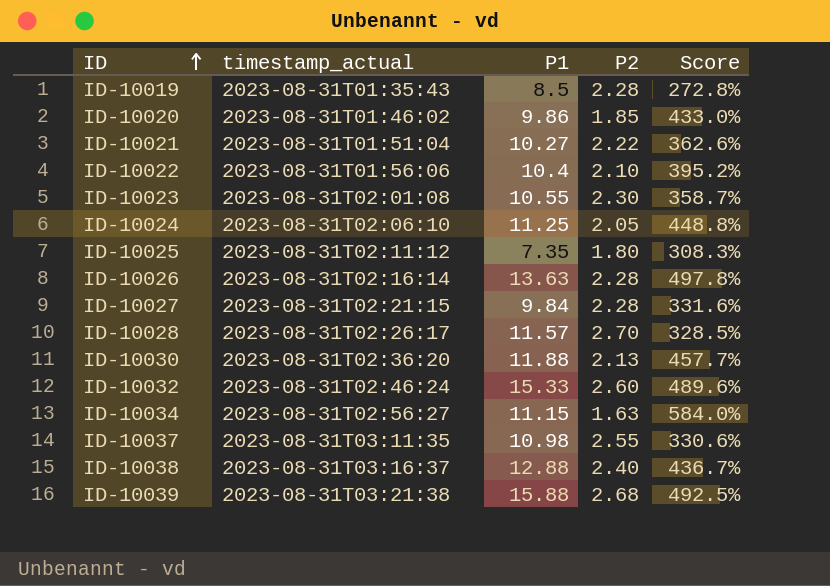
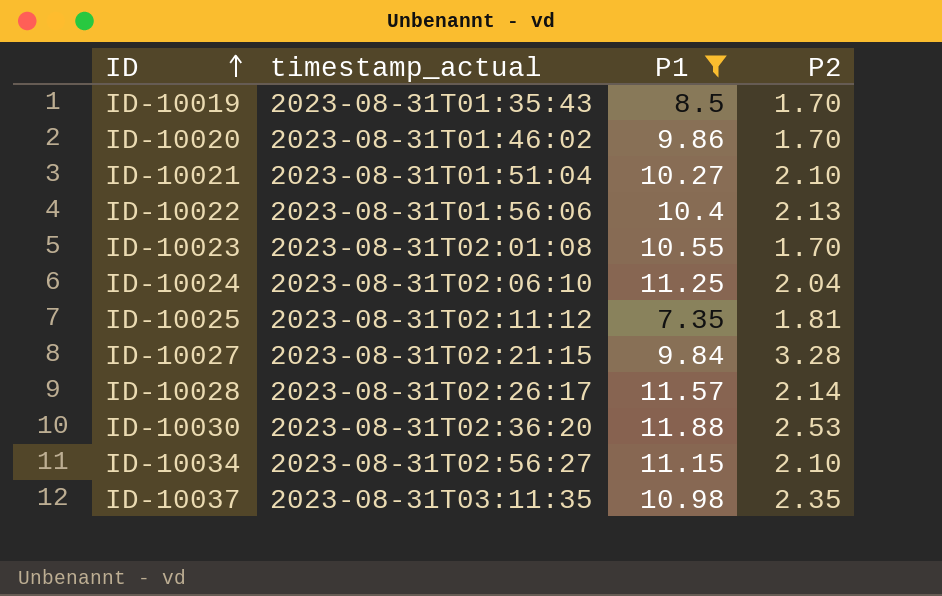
filter: none -> P1 <= 11.88
column Score | formula: ([P1] - [P2]) / [P2] -> none
ID-10019 | P2: 2.28 -> 1.70
ID-10020 | P2: 1.85 -> 1.70
ID-10021 | P2: 2.22 -> 2.10
ID-10022 | P2: 2.10 -> 2.13
ID-10023 | P2: 2.30 -> 1.70
ID-10024 | P2: 2.05 -> 2.04
ID-10025 | P2: 1.80 -> 1.81
ID-10027 | P2: 2.28 -> 3.28
ID-10028 | P2: 2.70 -> 2.14
ID-10030 | P2: 2.13 -> 2.53
ID-10034 | P2: 1.63 -> 2.10
ID-10037 | P2: 2.55 -> 2.35

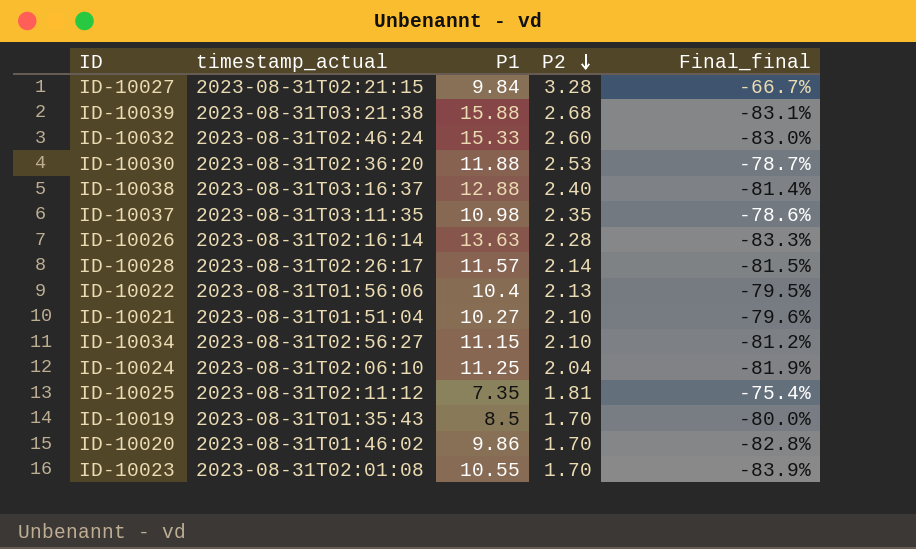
filter: P1 <= 11.88 -> none
row order: ID ascending -> P2 descending
column Final_final | formula: none -> ([P2] - [P1]) / [P1]

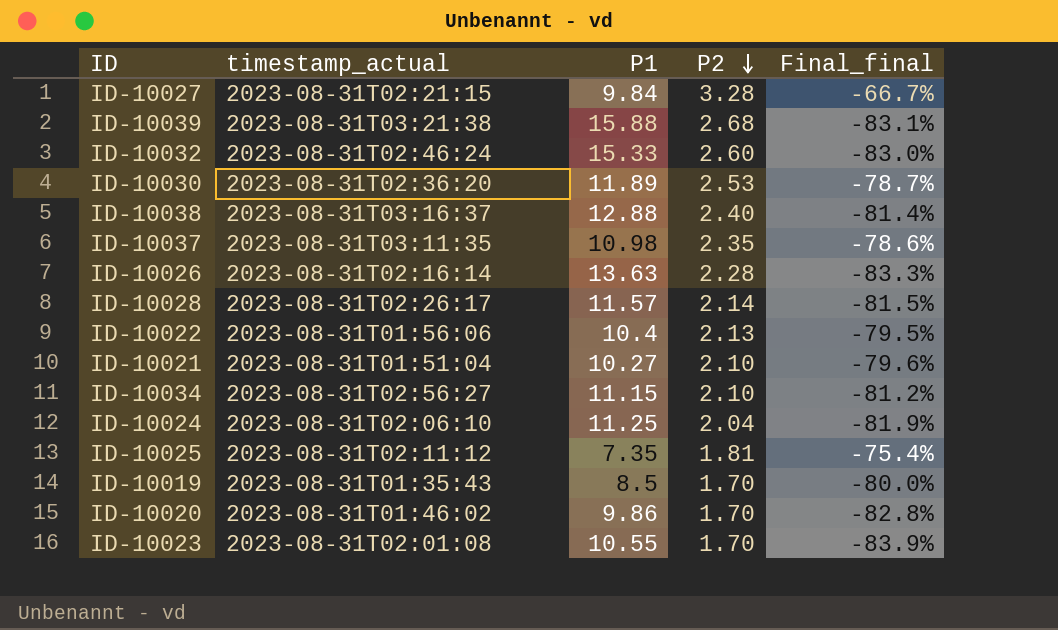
ID-10030 | P1: 11.88 -> 11.89

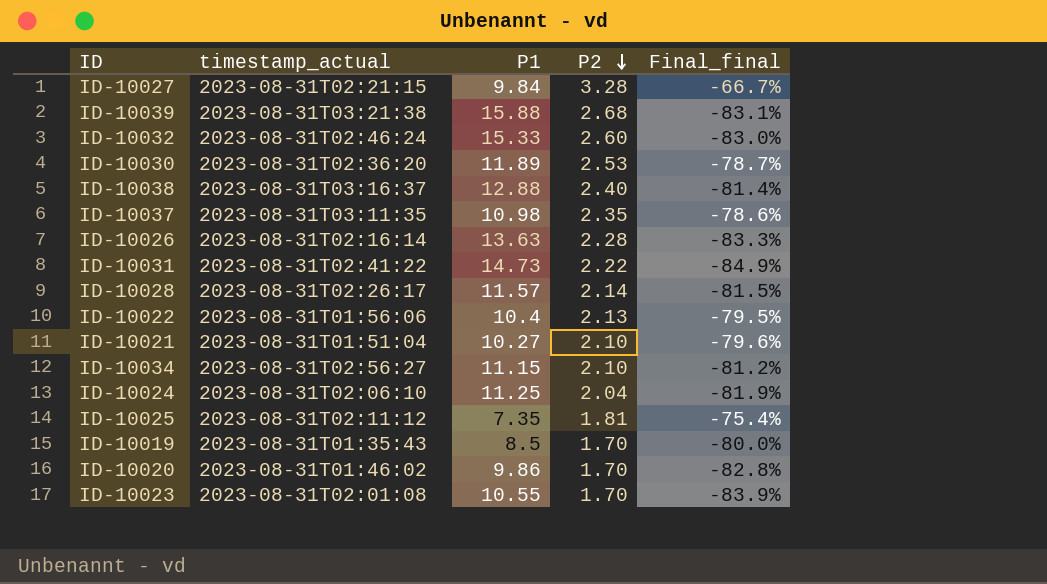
row ID-10031: none -> 2023-08-31T02:41:22 | 14.73 | 2.22 | -84.9%

